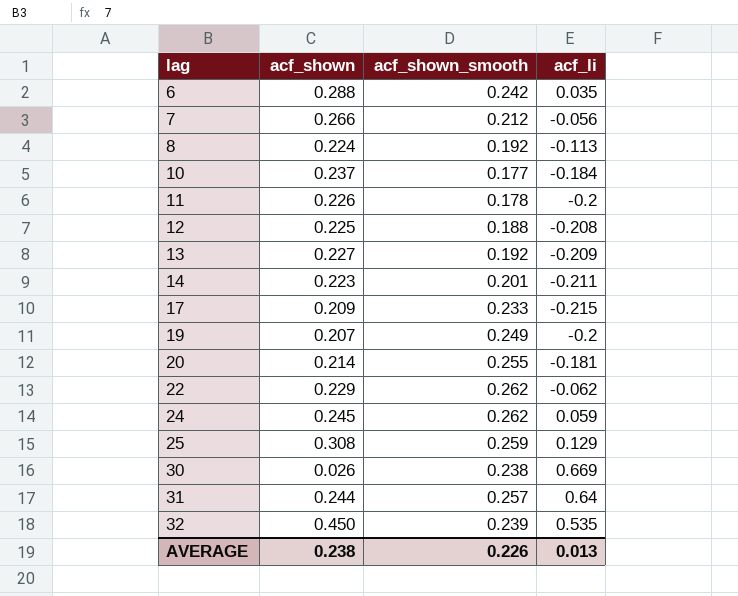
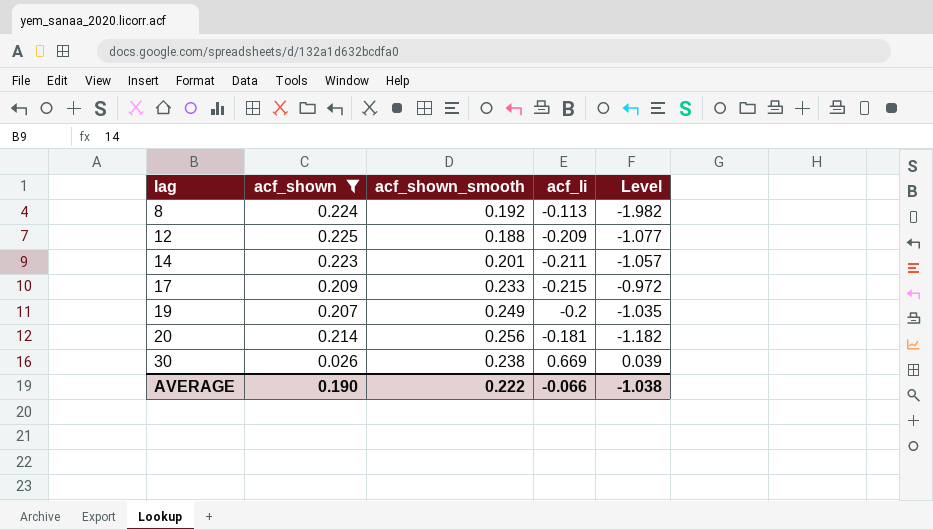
filter: none -> acf_shown <= 0.225
column Level | formula: none -> [acf_shown] / [acf_li]
12 | acf_li: -0.208 -> -0.209
20 | acf_shown_smooth: 0.255 -> 0.256
AVERAGE | acf_shown: 0.238 -> 0.190
AVERAGE | acf_shown_smooth: 0.226 -> 0.222
AVERAGE | acf_li: 0.013 -> -0.066

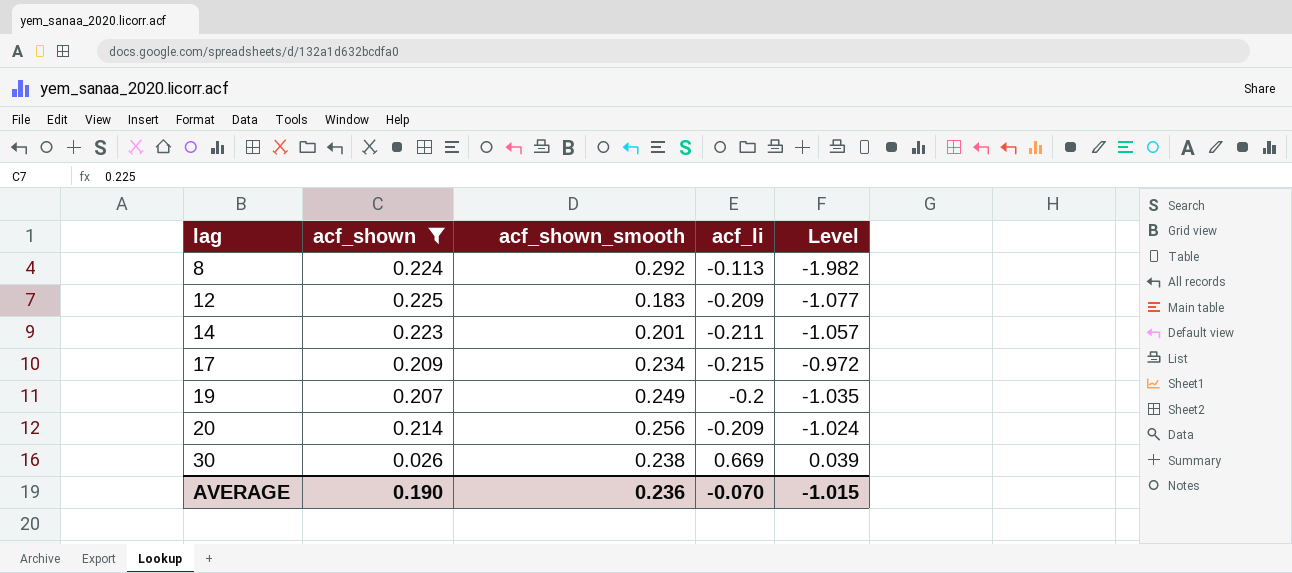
8 | acf_shown_smooth: 0.192 -> 0.292
12 | acf_shown_smooth: 0.188 -> 0.183
17 | acf_shown_smooth: 0.233 -> 0.234
20 | acf_li: -0.181 -> -0.209
20 | Level: -1.182 -> -1.024
AVERAGE | acf_shown_smooth: 0.222 -> 0.236
AVERAGE | acf_li: -0.066 -> -0.070
AVERAGE | Level: -1.038 -> -1.015

